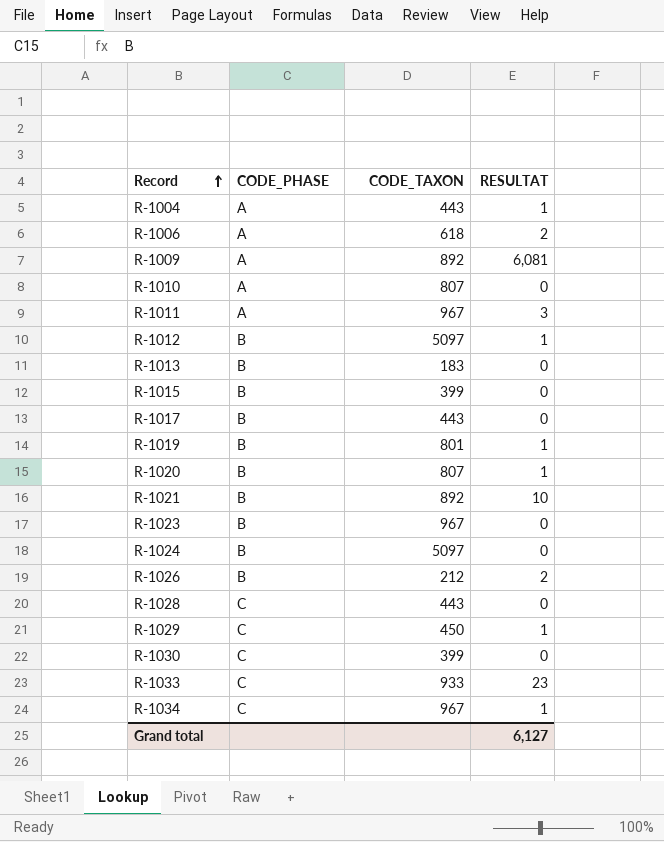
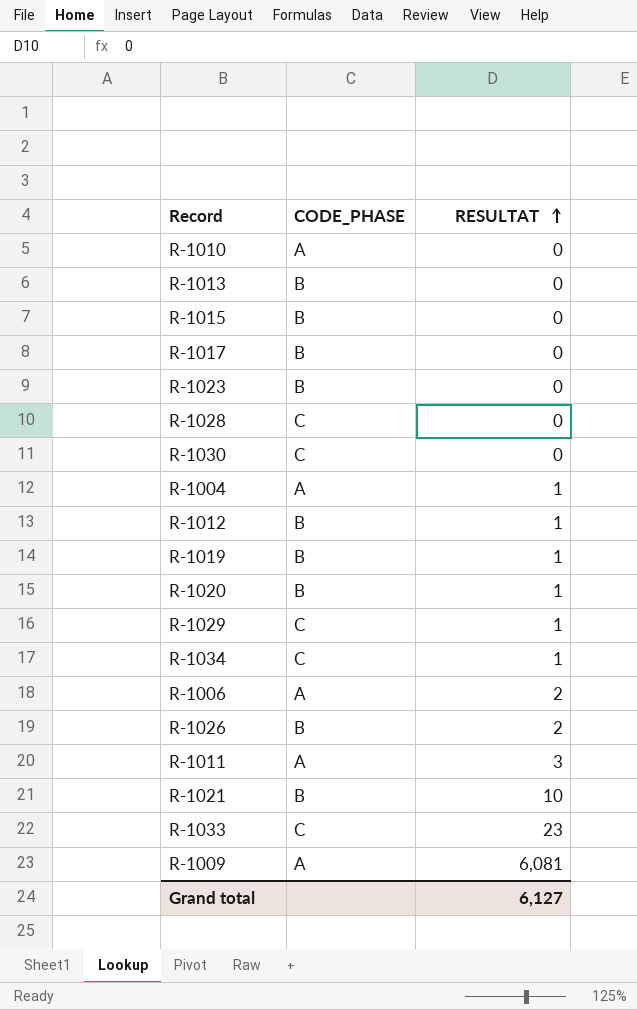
row order: Record ascending -> RESULTAT ascending
column CODE_TAXON | position: 3 -> none
row R-1024: B | 5097 | 0 -> none

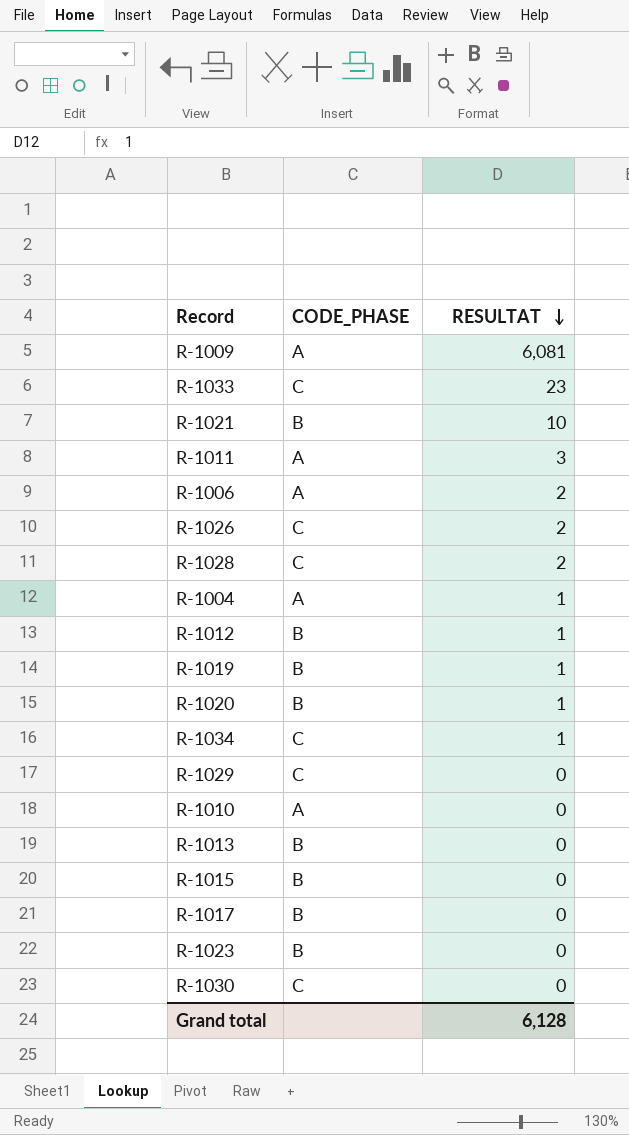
row order: RESULTAT ascending -> RESULTAT descending
R-1026 | CODE_PHASE: B -> C
R-1028 | RESULTAT: 0 -> 2
R-1029 | RESULTAT: 1 -> 0
Grand total | RESULTAT: 6,127 -> 6,128

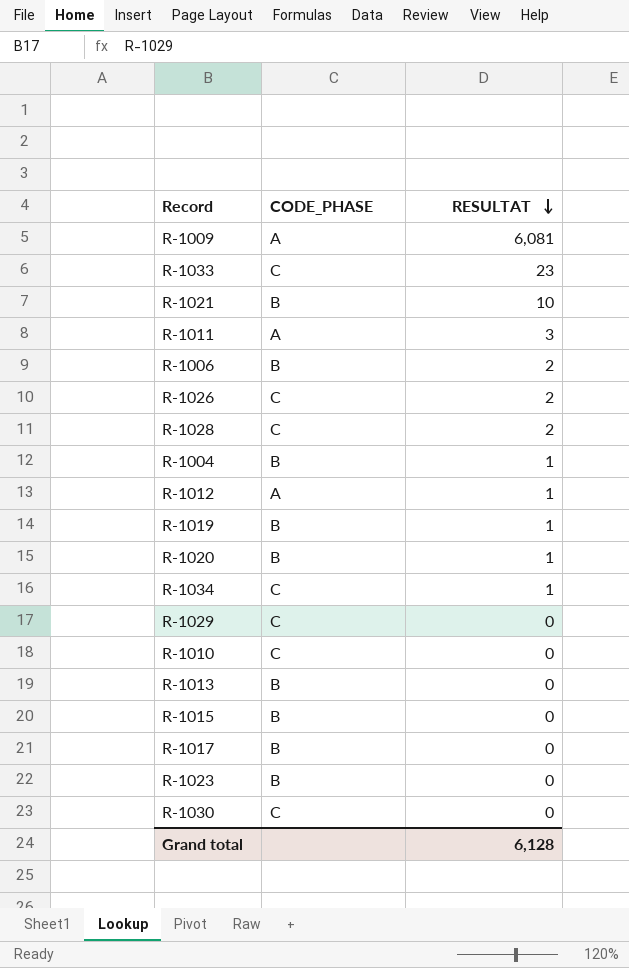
R-1006 | CODE_PHASE: A -> B
R-1004 | CODE_PHASE: A -> B
R-1012 | CODE_PHASE: B -> A
R-1010 | CODE_PHASE: A -> C

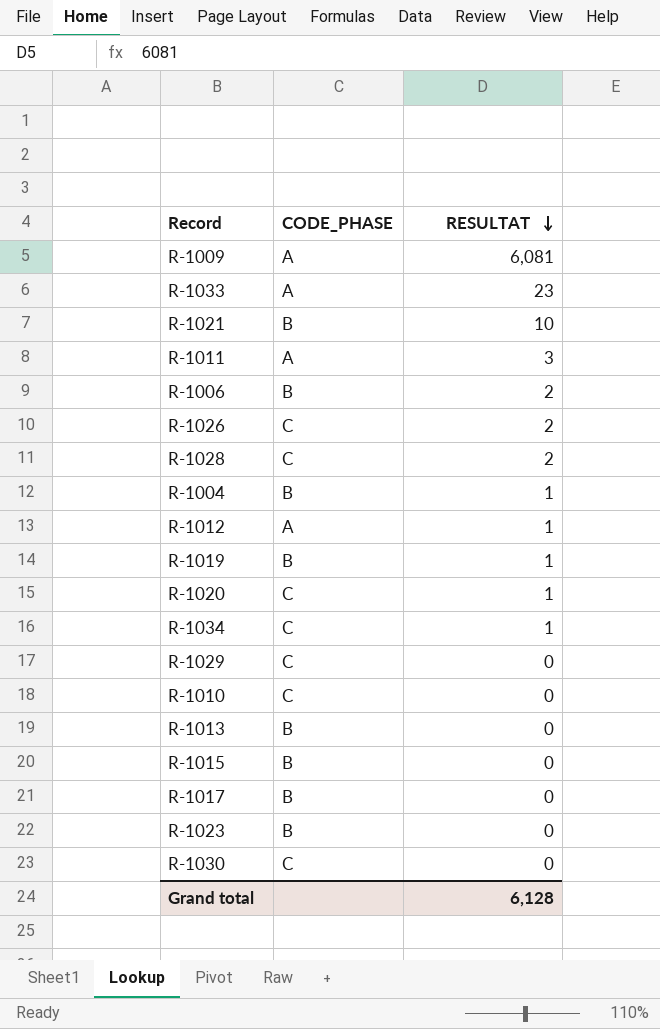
R-1033 | CODE_PHASE: C -> A
R-1020 | CODE_PHASE: B -> C

